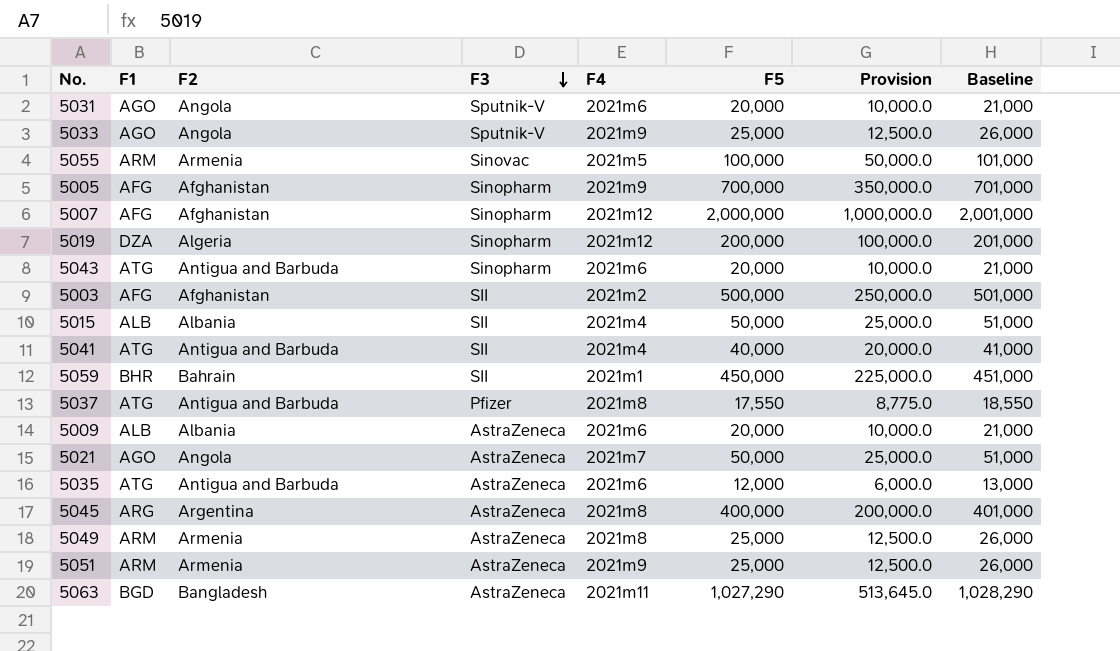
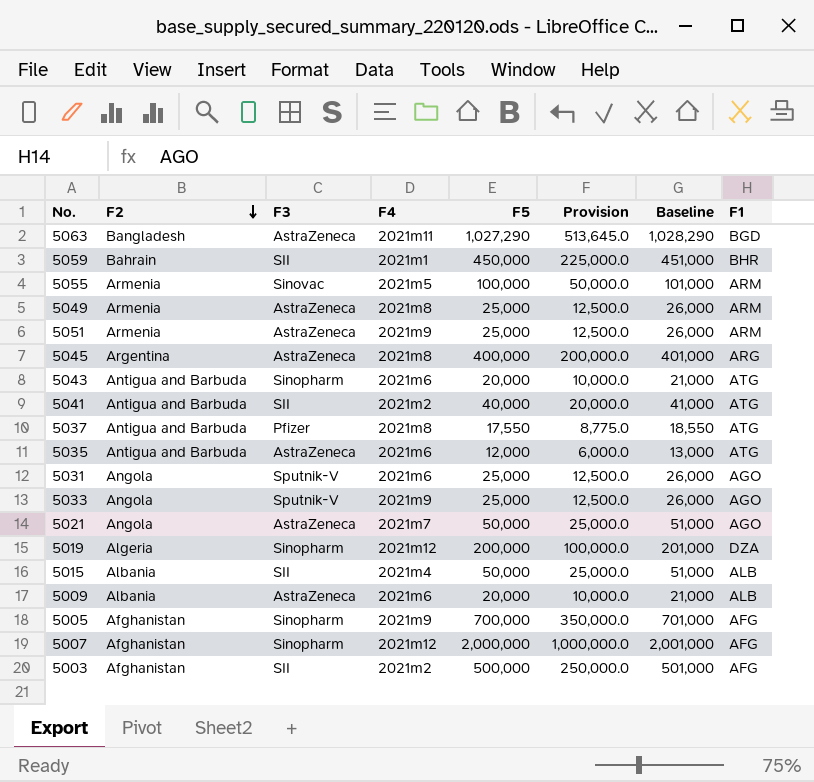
row order: F3 descending -> F2 descending
column F1 | position: 2 -> 8
5041 | F4: 2021m4 -> 2021m2
5031 | F5: 20,000 -> 25,000
5031 | Provision: 10,000.0 -> 12,500.0
5031 | Baseline: 21,000 -> 26,000

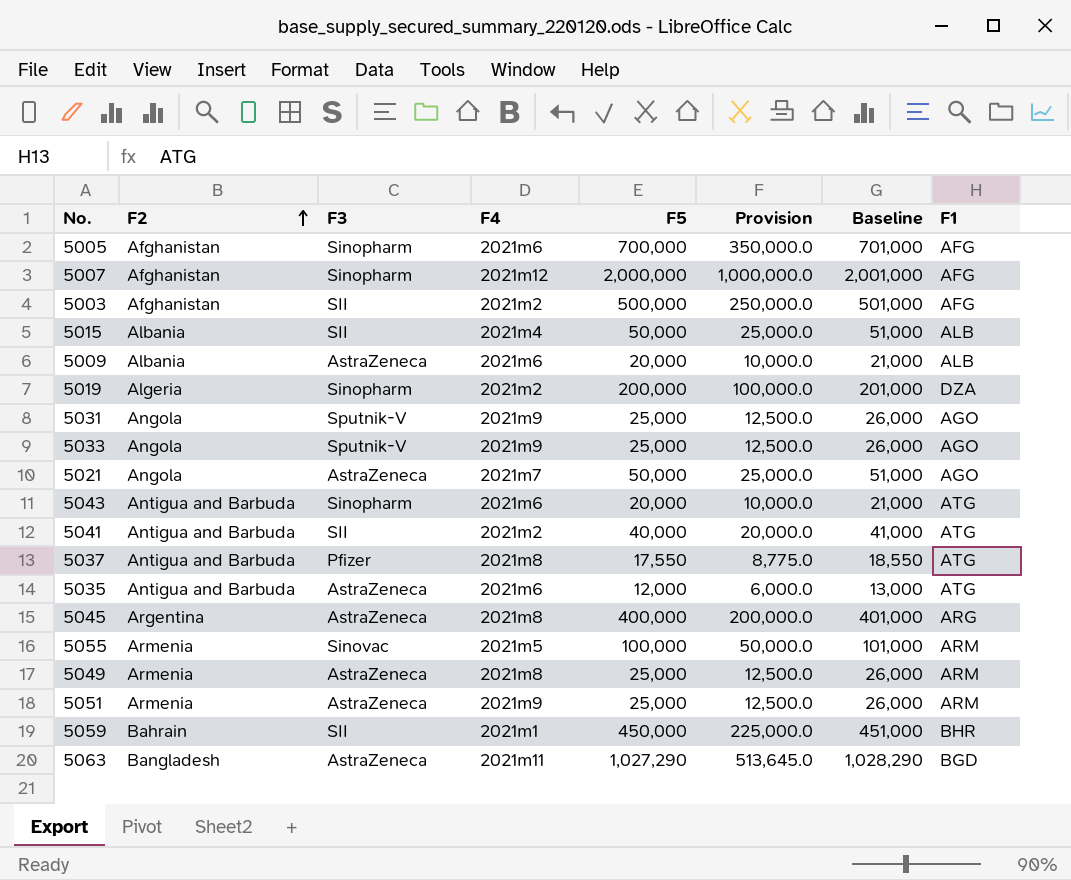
row order: F2 descending -> F2 ascending
5005 | F4: 2021m9 -> 2021m6
5019 | F4: 2021m12 -> 2021m2
5031 | F4: 2021m6 -> 2021m9

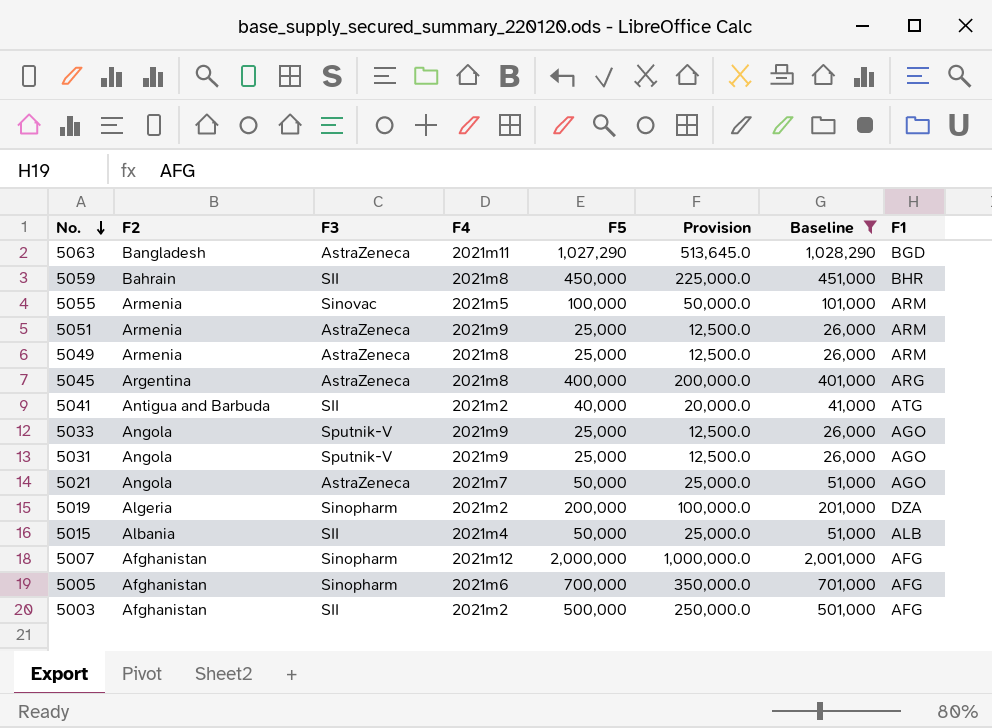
filter: none -> Baseline >= 26,000
row order: F2 ascending -> No. descending
5059 | F4: 2021m1 -> 2021m8

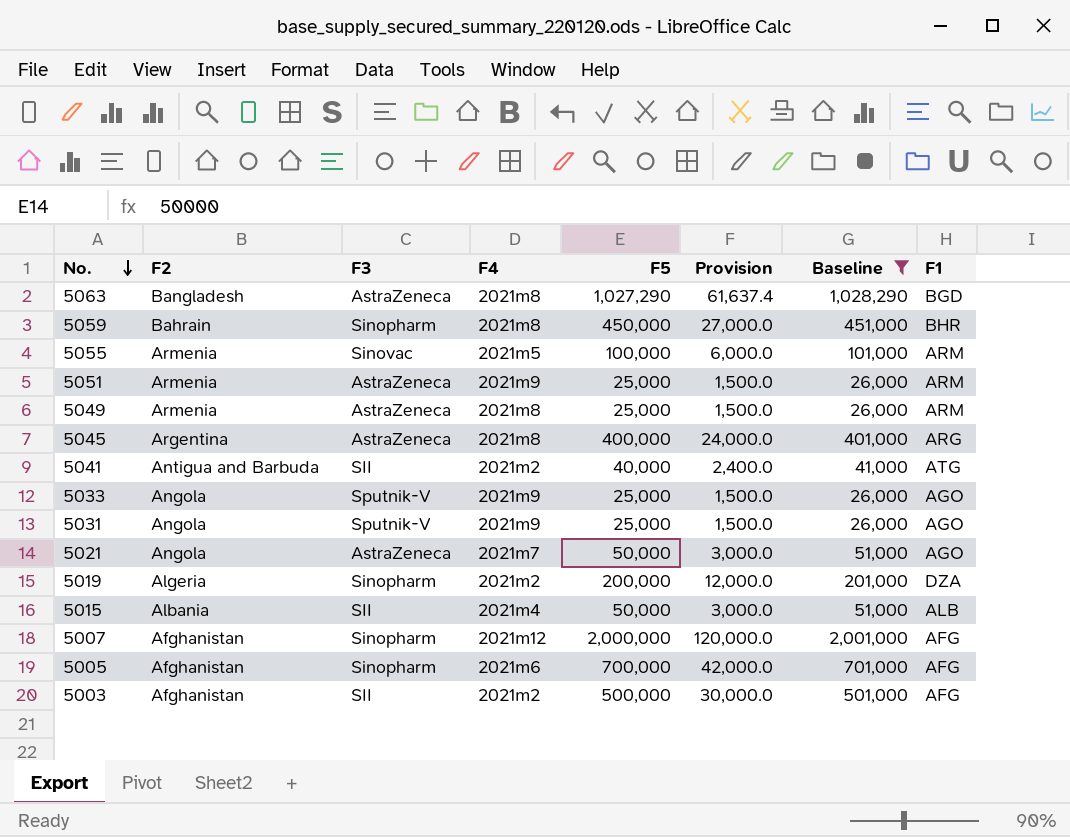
column Provision | formula: [F5] * 0.5 -> [F5] * 0.06
5063 | F4: 2021m11 -> 2021m8
5059 | F3: SII -> Sinopharm

